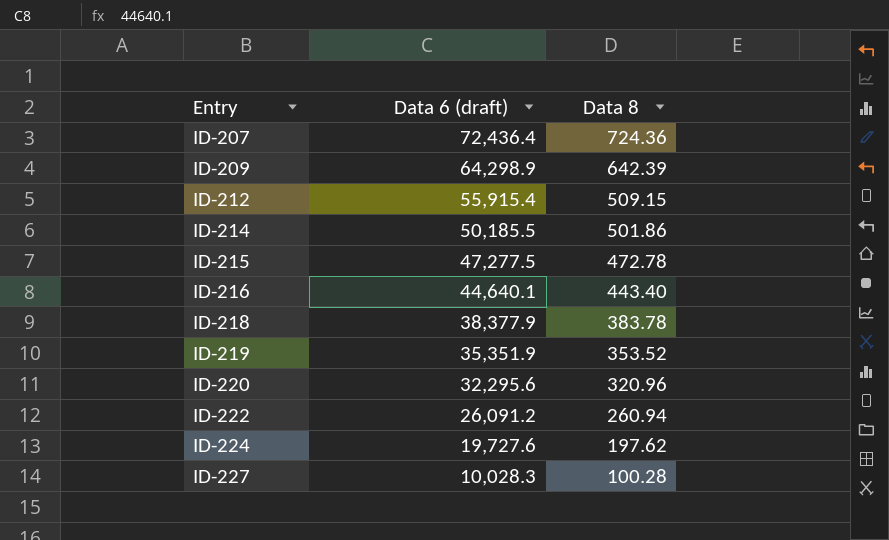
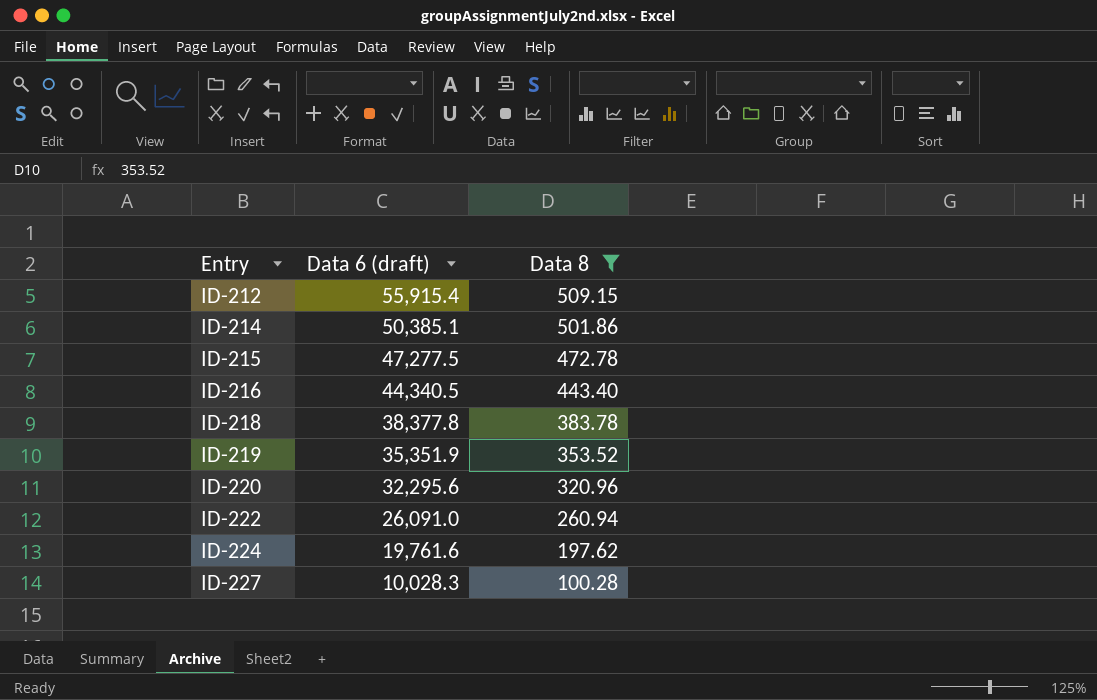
filter: none -> Data 8 <= 509.15
ID-214 | Data 6 (draft): 50,185.5 -> 50,385.1
ID-216 | Data 6 (draft): 44,640.1 -> 44,340.5
ID-218 | Data 6 (draft): 38,377.9 -> 38,377.8
ID-222 | Data 6 (draft): 26,091.2 -> 26,091.0
ID-224 | Data 6 (draft): 19,727.6 -> 19,761.6

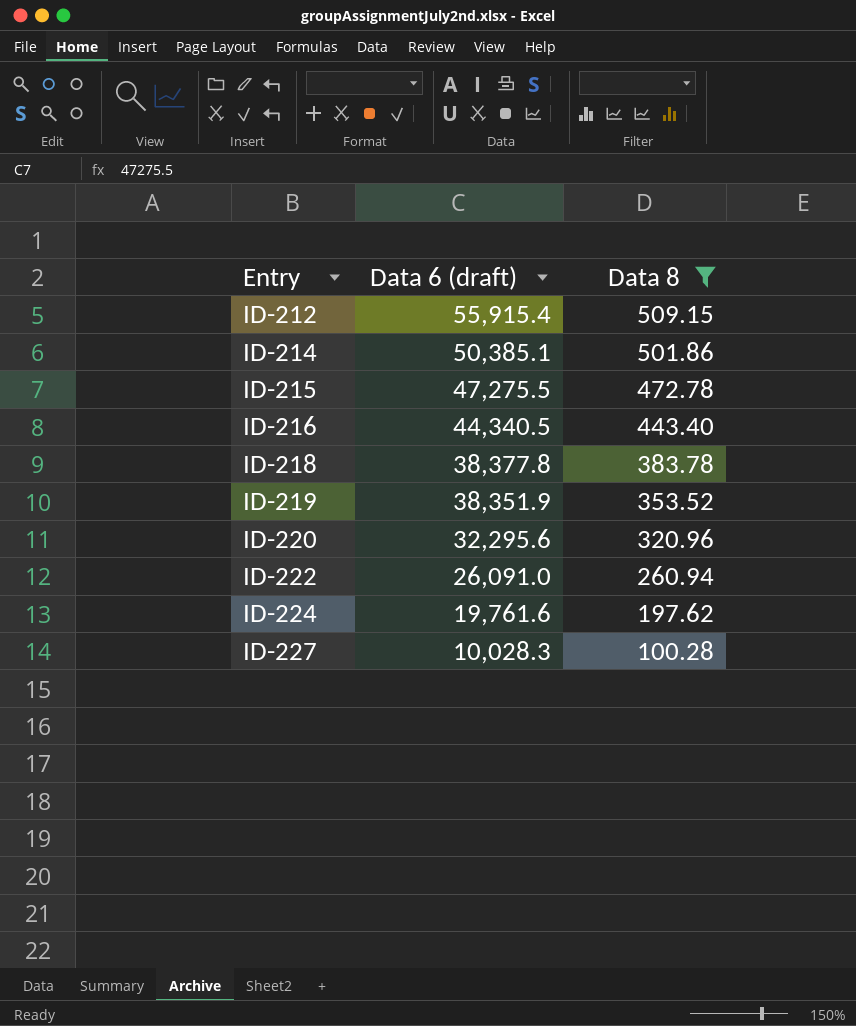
ID-215 | Data 6 (draft): 47,277.5 -> 47,275.5
ID-219 | Data 6 (draft): 35,351.9 -> 38,351.9

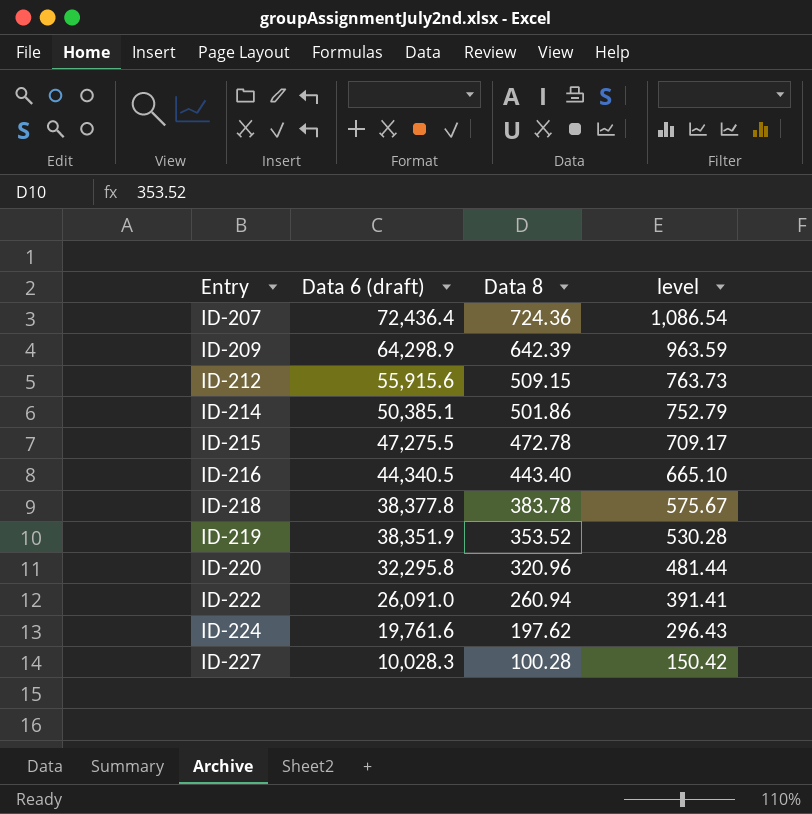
filter: Data 8 <= 509.15 -> none
column level | formula: none -> [Data 8] * 1.5
ID-212 | Data 6 (draft): 55,915.4 -> 55,915.6
ID-220 | Data 6 (draft): 32,295.6 -> 32,295.8

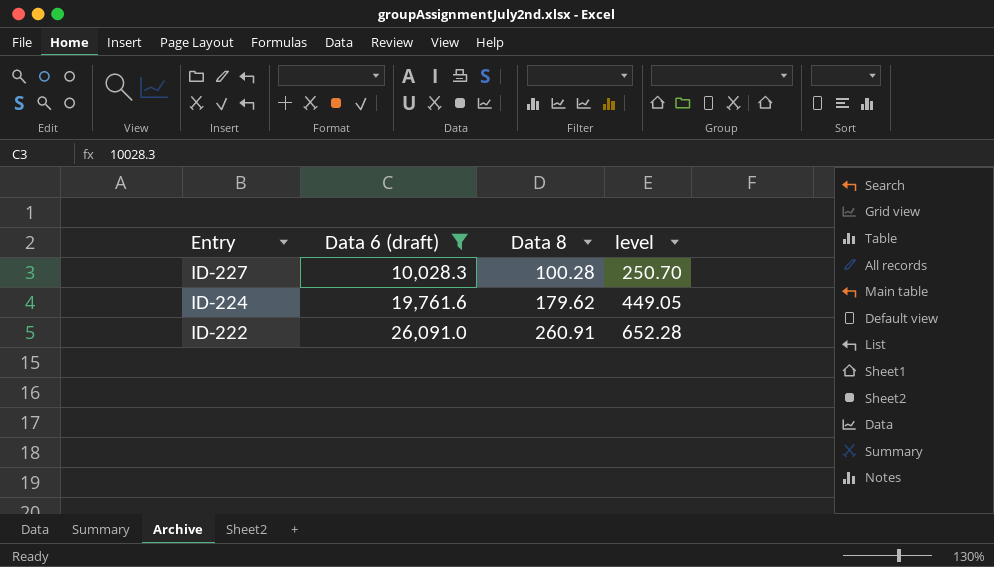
filter: none -> Data 6 (draft) <= 26,091.0
row order: Entry ascending -> Entry descending
column level | formula: [Data 8] * 1.5 -> [Data 8] * 2.5
ID-224 | Data 8: 197.62 -> 179.62
ID-222 | Data 8: 260.94 -> 260.91

